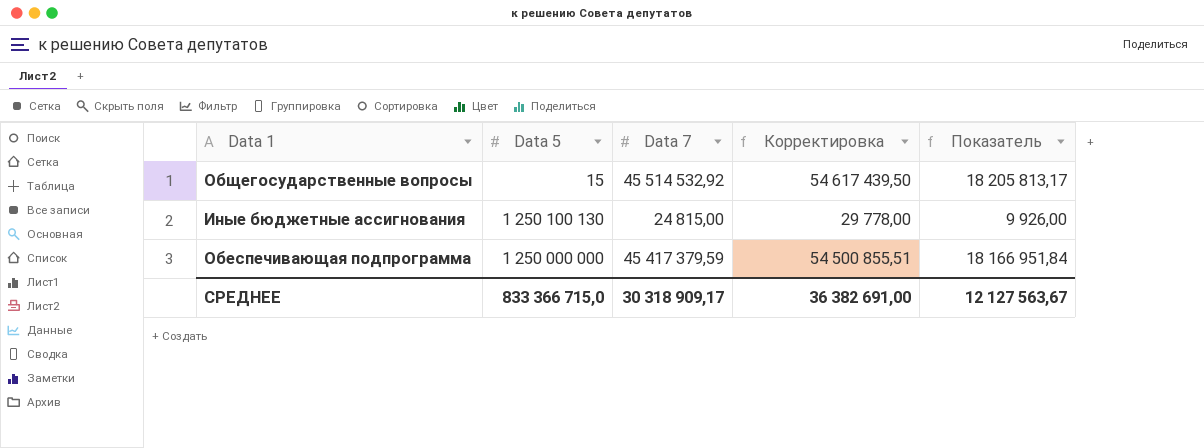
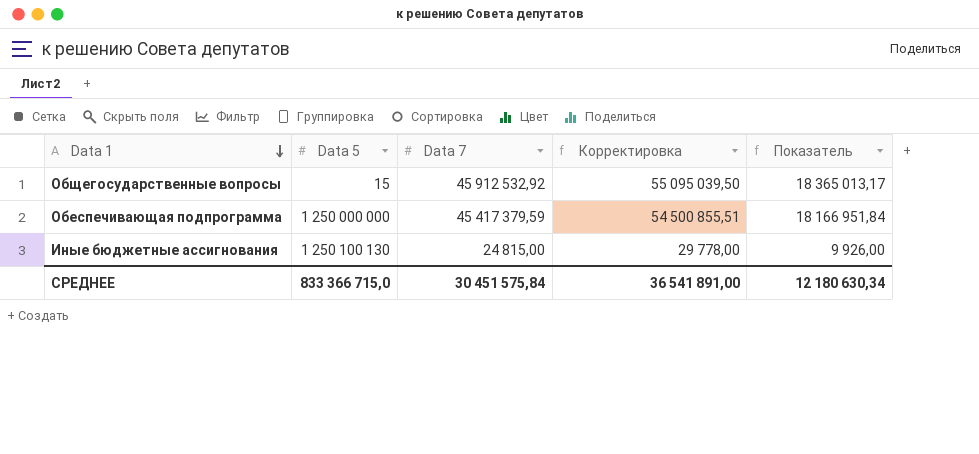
row order: none -> Data 1 descending
Общегосударственные вопросы | Data 7: 45 514 532,92 -> 45 912 532,92
Общегосударственные вопросы | Корректировка: 54 617 439,50 -> 55 095 039,50
Общегосударственные вопросы | Показатель: 18 205 813,17 -> 18 365 013,17
СРЕДНЕЕ | Data 7: 30 318 909,17 -> 30 451 575,84
СРЕДНЕЕ | Корректировка: 36 382 691,00 -> 36 541 891,00
СРЕДНЕЕ | Показатель: 12 127 563,67 -> 12 180 630,34

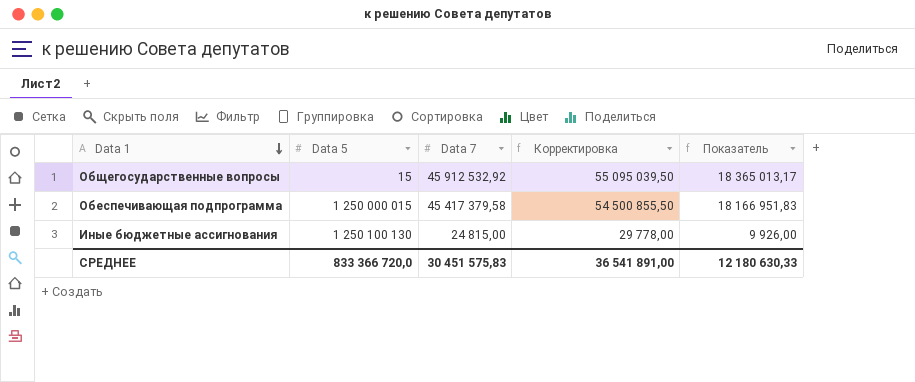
Обеспечивающая подпрограмма | Data 5: 1 250 000 000 -> 1 250 000 015
Обеспечивающая подпрограмма | Data 7: 45 417 379,59 -> 45 417 379,58
Обеспечивающая подпрограмма | Корректировка: 54 500 855,51 -> 54 500 855,50
Обеспечивающая подпрограмма | Показатель: 18 166 951,84 -> 18 166 951,83
СРЕДНЕЕ | Data 5: 833 366 715,0 -> 833 366 720,0
СРЕДНЕЕ | Data 7: 30 451 575,84 -> 30 451 575,83
СРЕДНЕЕ | Показатель: 12 180 630,34 -> 12 180 630,33

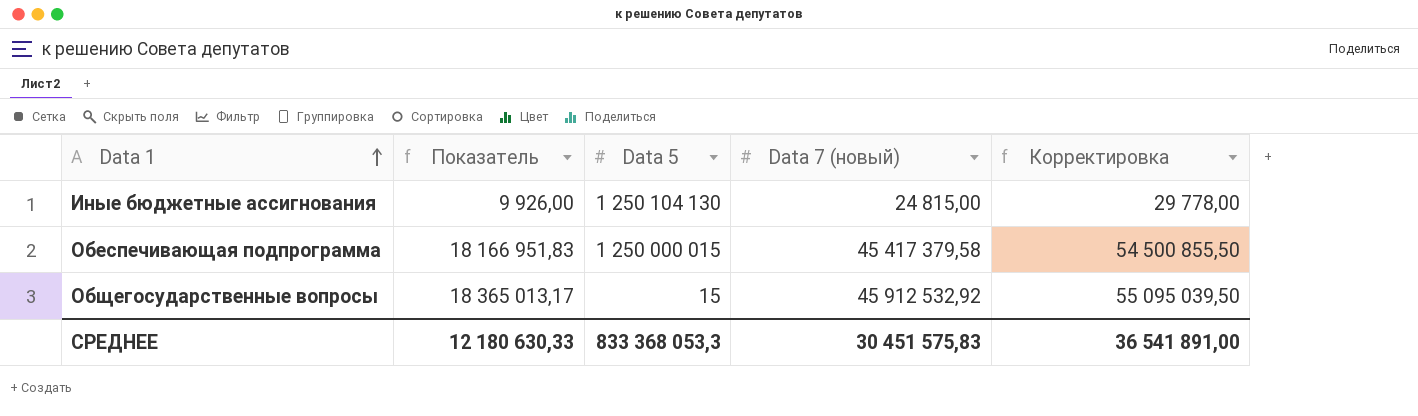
row order: Data 1 descending -> Data 1 ascending
column Показатель | position: 5 -> 2
column name: Data 7 -> Data 7 (новый)
Иные бюджетные ассигнования | Data 5: 1 250 100 130 -> 1 250 104 130
СРЕДНЕЕ | Data 5: 833 366 720,0 -> 833 368 053,3

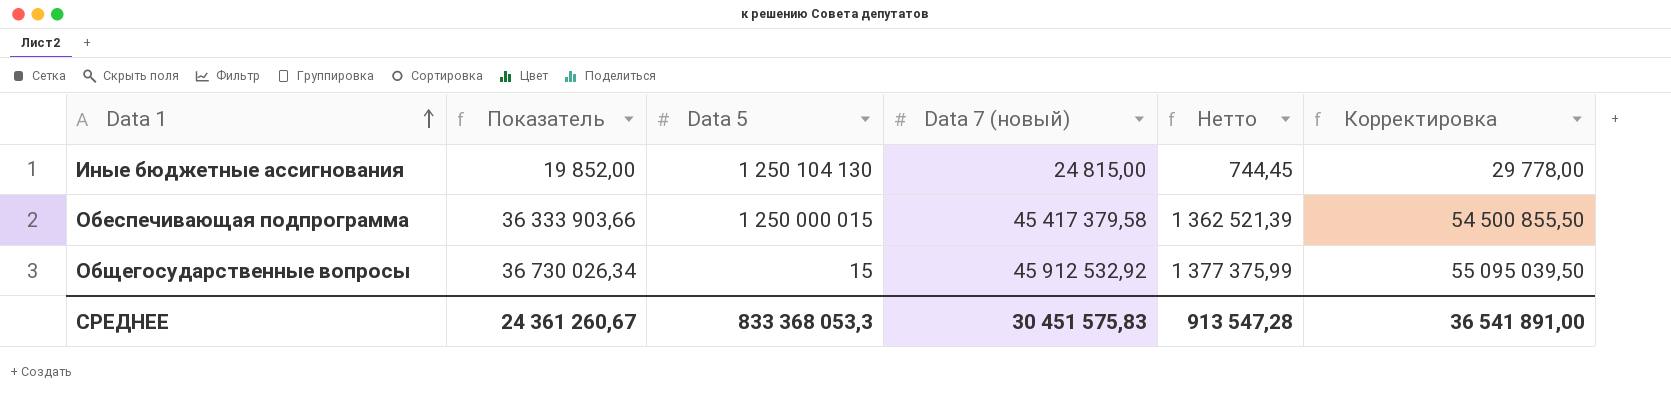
column Показатель | formula: [Data 7 (новый)] * 0,4 -> [Data 7 (новый)] * 0,8
column Нетто | formula: none -> [Data 7 (новый)] * 0,03
СРЕДНЕЕ | Показатель: 12 180 630,33 -> 24 361 260,67

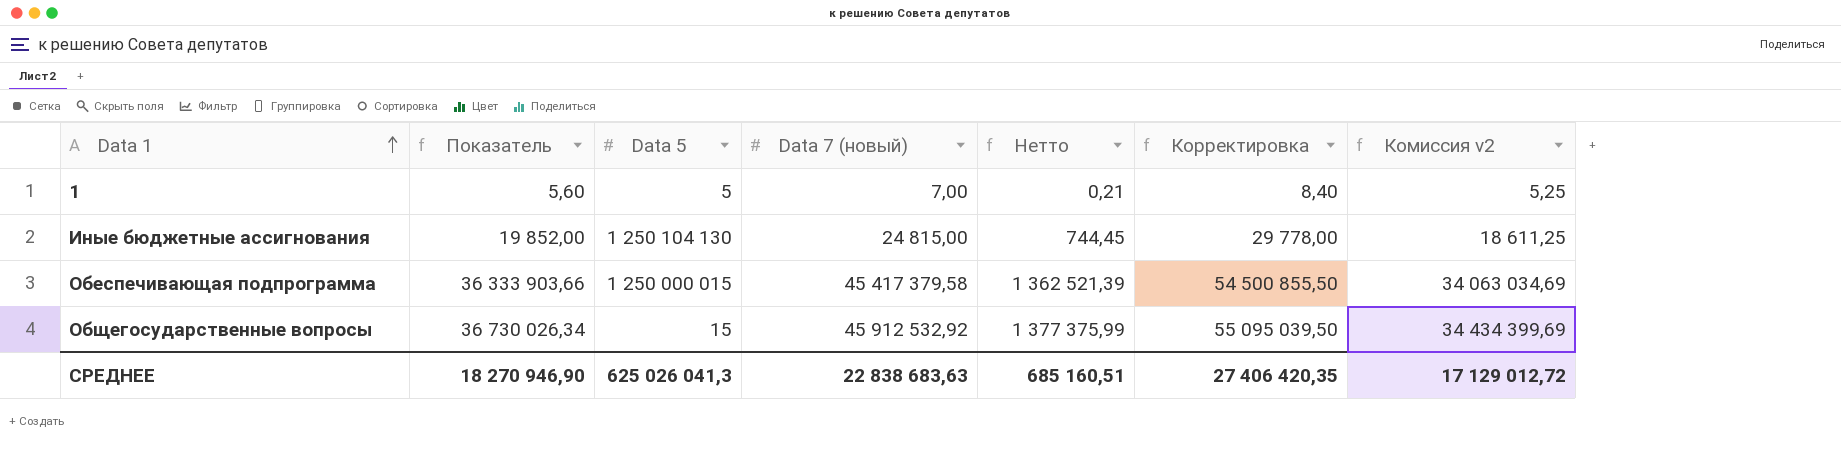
column Комиссия v2 | formula: none -> [Data 7 (новый)] * 0,75
row 1: none -> 5,60 | 5 | 7,00 | 0,21 | 8,40 | 5,25
СРЕДНЕЕ | Показатель: 24 361 260,67 -> 18 270 946,90
СРЕДНЕЕ | Data 5: 833 368 053,3 -> 625 026 041,3
СРЕДНЕЕ | Data 7 (новый): 30 451 575,83 -> 22 838 683,63
СРЕДНЕЕ | Нетто: 913 547,28 -> 685 160,51
СРЕДНЕЕ | Корректировка: 36 541 891,00 -> 27 406 420,35

